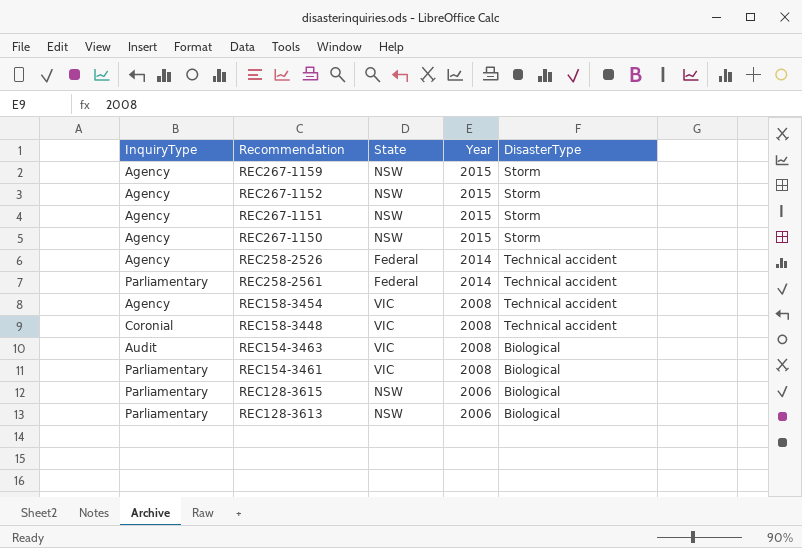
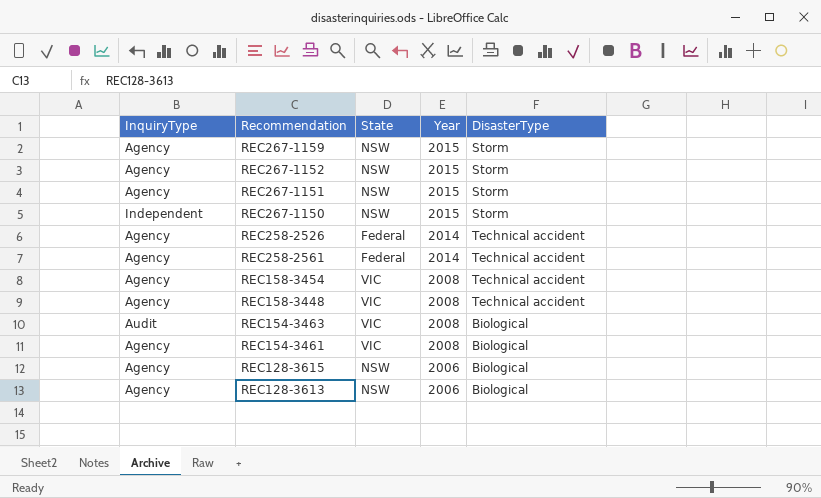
REC267-1150 | InquiryType: Agency -> Independent
REC258-2561 | InquiryType: Parliamentary -> Agency
REC158-3448 | InquiryType: Coronial -> Agency
REC154-3461 | InquiryType: Parliamentary -> Agency
REC128-3615 | InquiryType: Parliamentary -> Agency
REC128-3613 | InquiryType: Parliamentary -> Agency

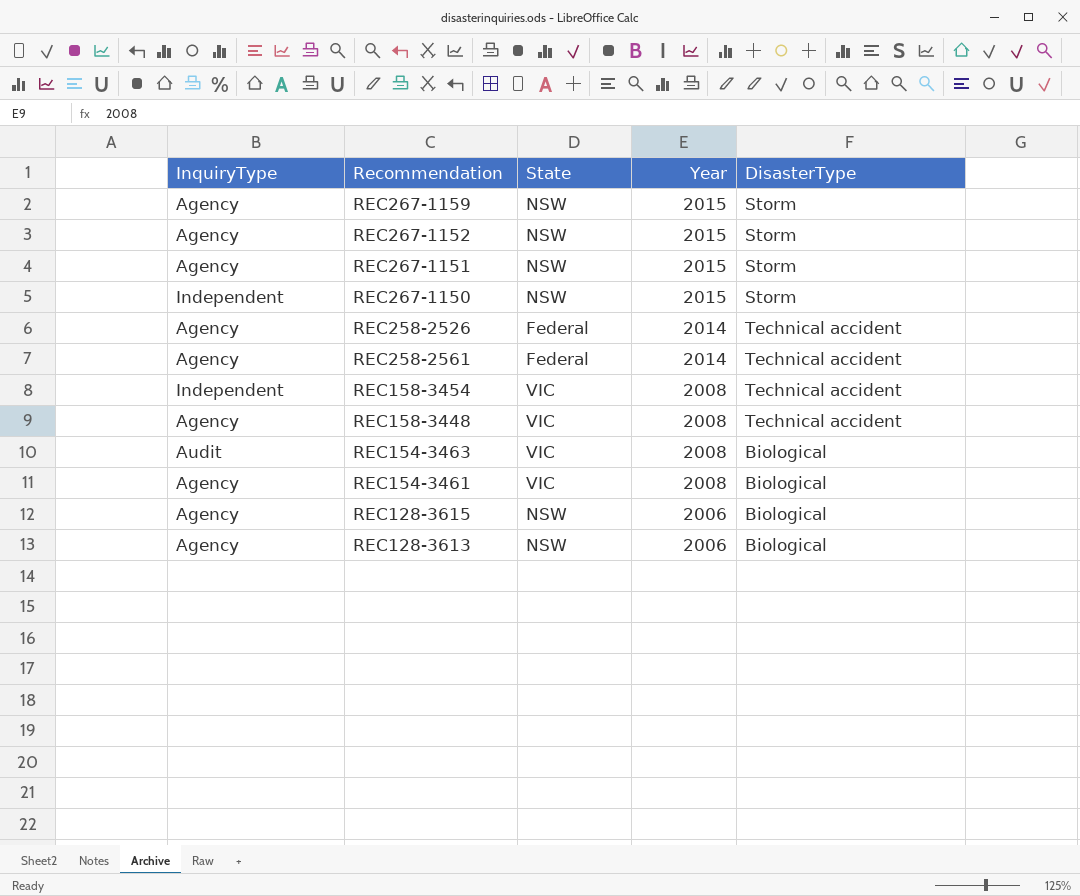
REC158-3454 | InquiryType: Agency -> Independent

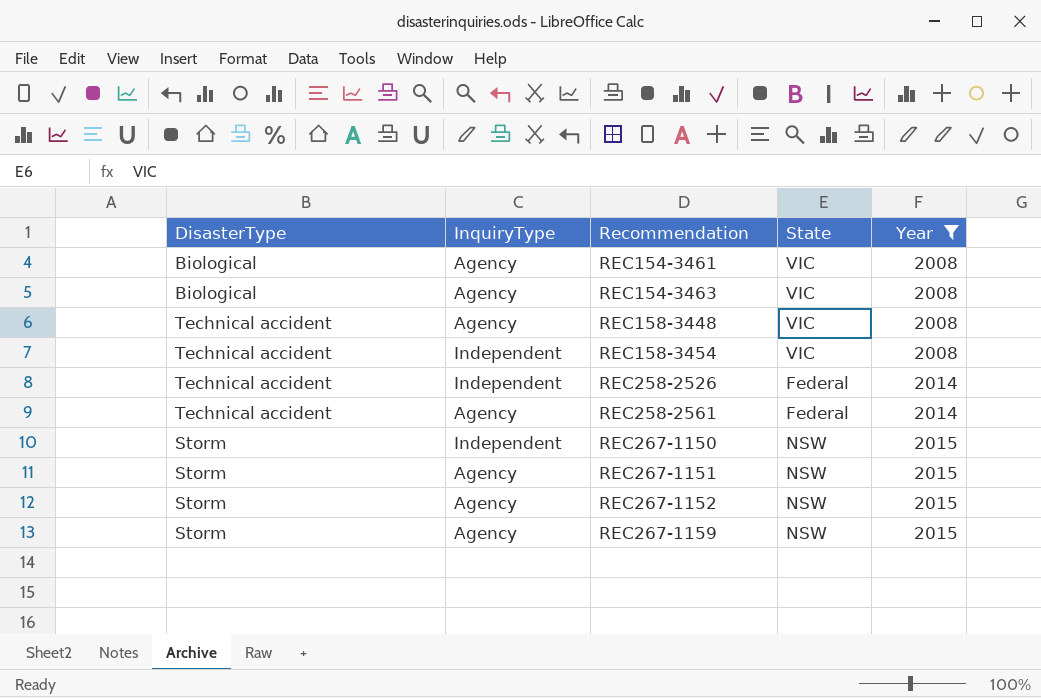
filter: none -> Year != 2006
row order: Year descending -> Recommendation ascending
column DisasterType | position: 5 -> 1
REC154-3463 | InquiryType: Audit -> Agency
REC258-2526 | InquiryType: Agency -> Independent

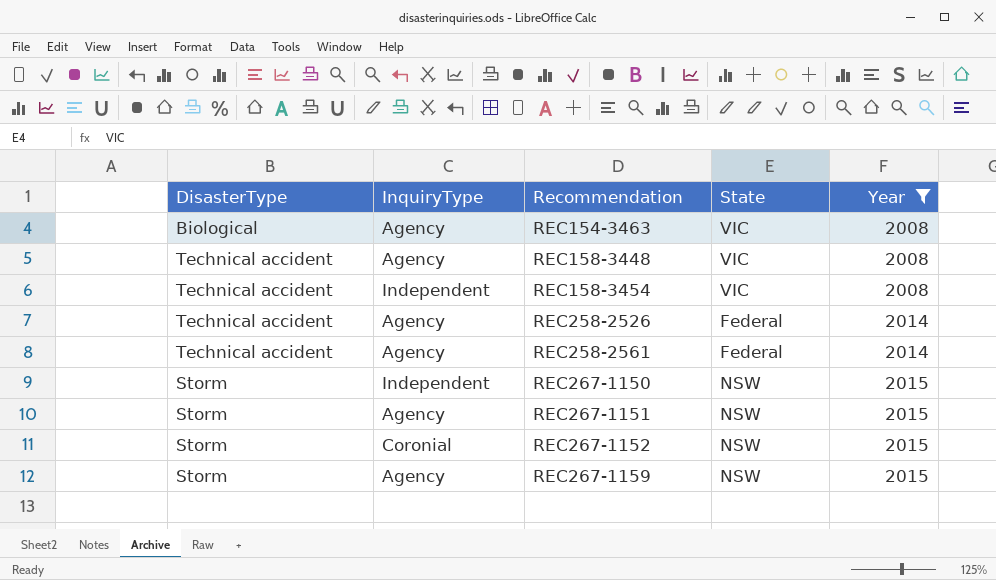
row REC154-3461: Biological | Agency | VIC | 2008 -> none
REC258-2526 | InquiryType: Independent -> Agency
REC267-1152 | InquiryType: Agency -> Coronial

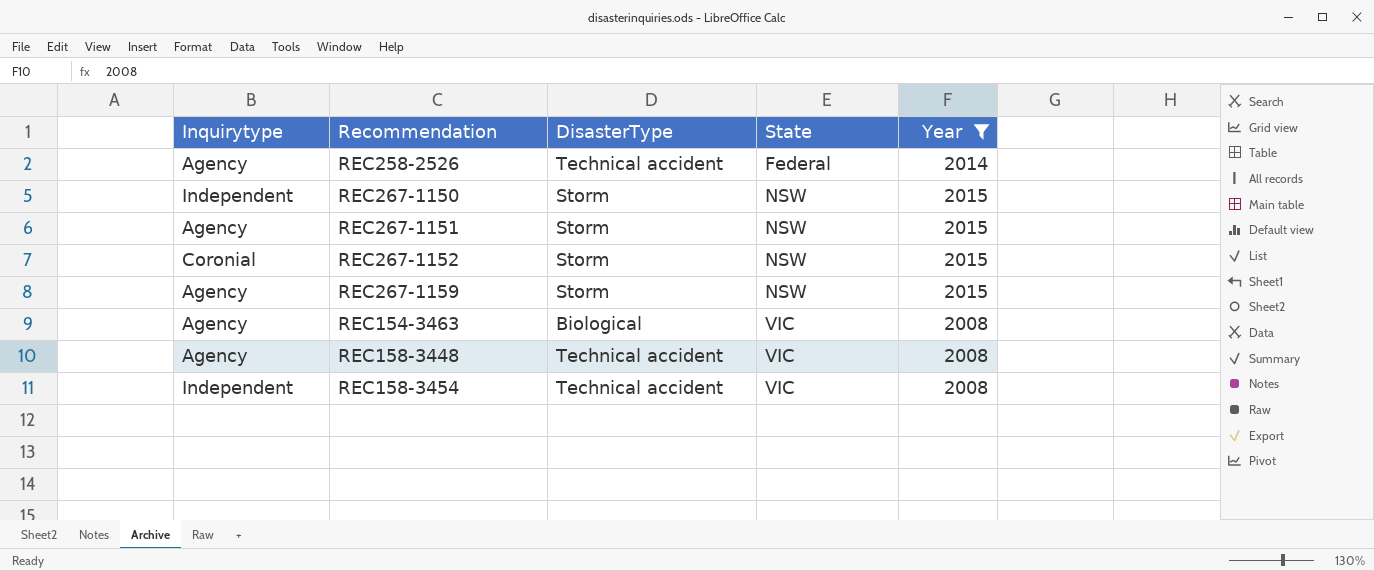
row order: Recommendation ascending -> State ascending
column name: InquiryType -> Inquirytype
column DisasterType | position: 1 -> 3
row REC258-2561: Technical accident | Agency | Federal | 2014 -> none

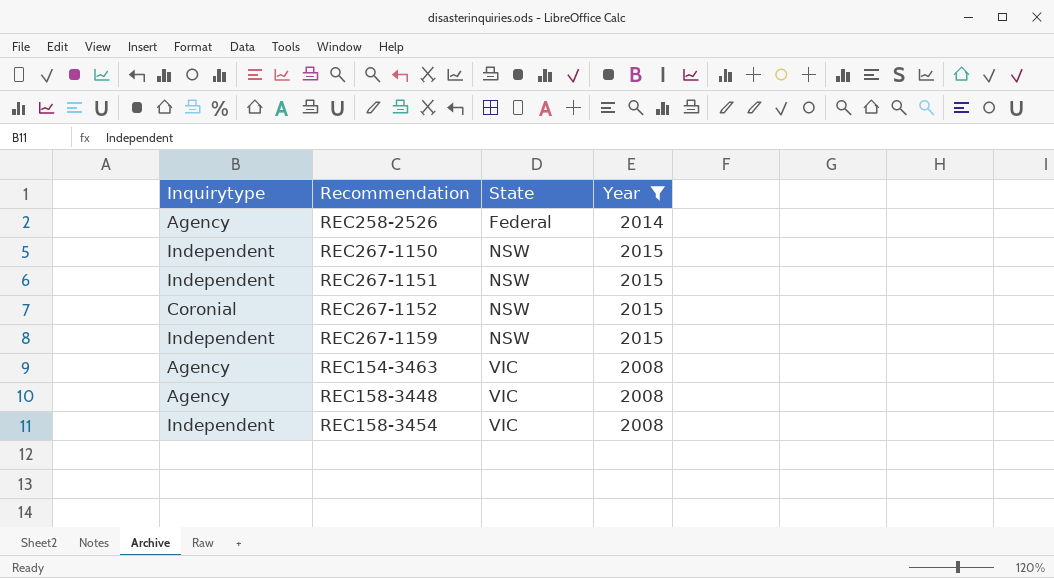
column DisasterType | position: 3 -> none
REC267-1151 | Inquirytype: Agency -> Independent
REC267-1159 | Inquirytype: Agency -> Independent

